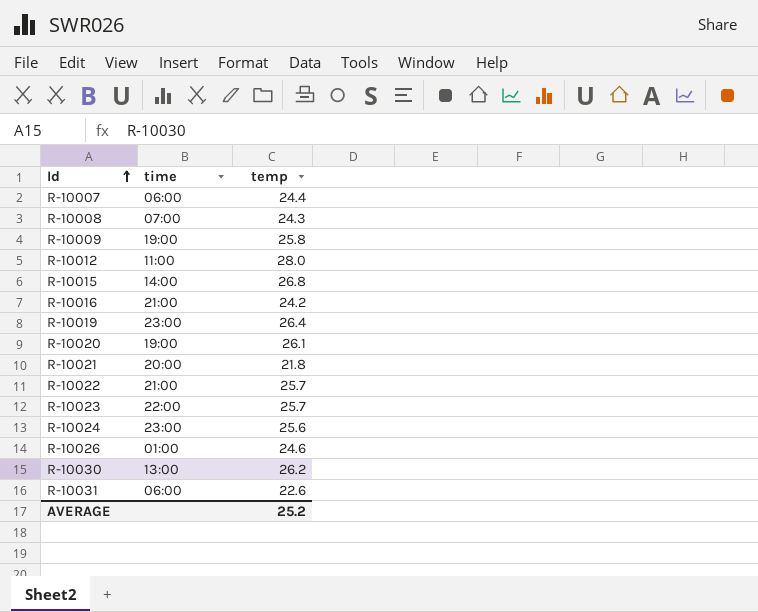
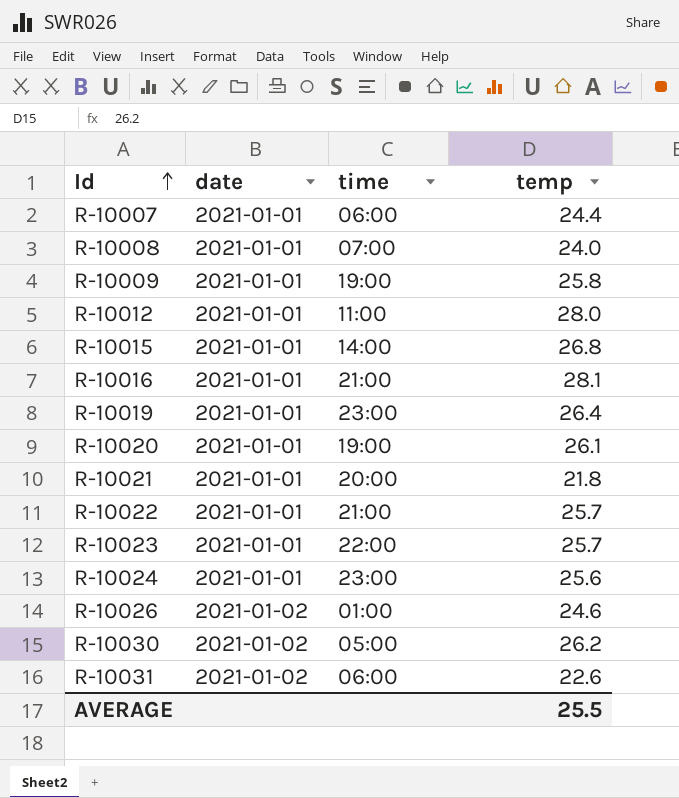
column date | position: none -> 2
R-10008 | temp: 24.3 -> 24.0
R-10016 | temp: 24.2 -> 28.1
R-10030 | time: 13:00 -> 05:00
AVERAGE | temp: 25.2 -> 25.5

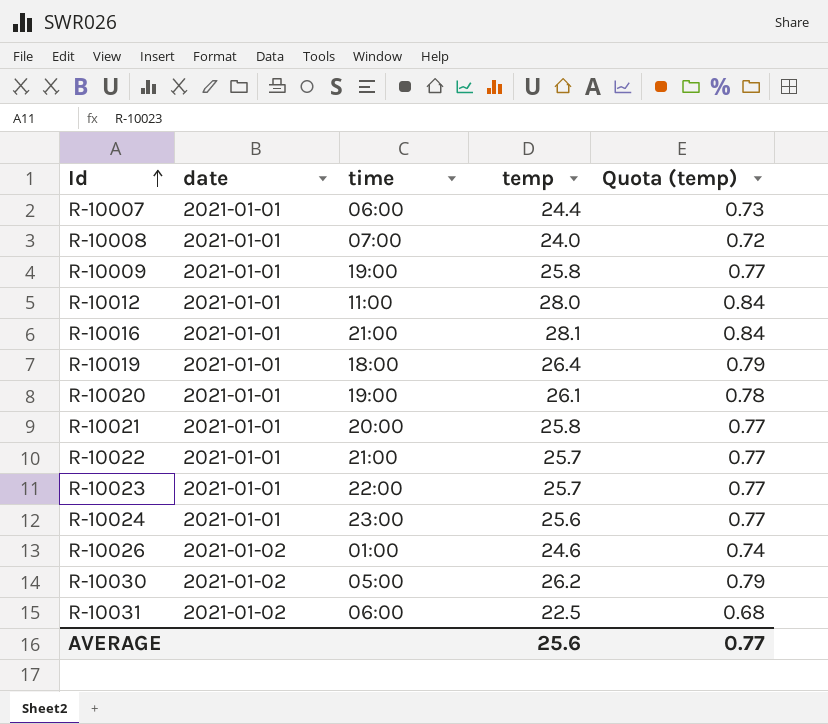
column Quota (temp) | formula: none -> [temp] * 0.03
row R-10015: 2021-01-01 | 14:00 | 26.8 -> none
R-10019 | time: 23:00 -> 18:00
R-10021 | temp: 21.8 -> 25.8
R-10031 | temp: 22.6 -> 22.5
AVERAGE | temp: 25.5 -> 25.6

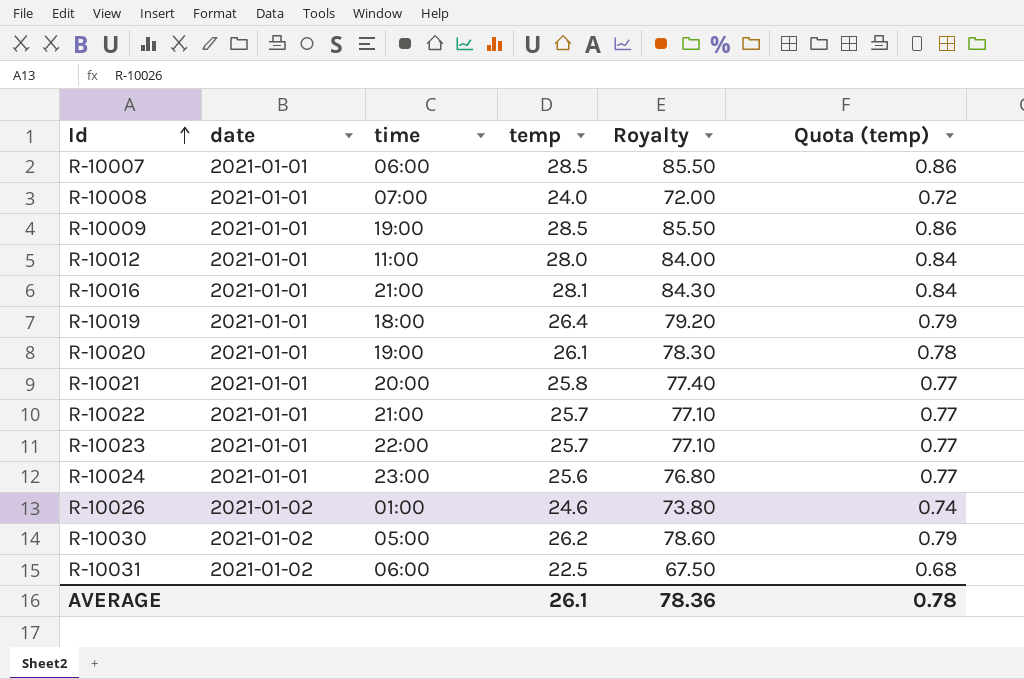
column Royalty | formula: none -> [temp] * 3
R-10007 | temp: 24.4 -> 28.5
R-10007 | Quota (temp): 0.73 -> 0.86
R-10009 | temp: 25.8 -> 28.5
R-10009 | Quota (temp): 0.77 -> 0.86
AVERAGE | temp: 25.6 -> 26.1
AVERAGE | Quota (temp): 0.77 -> 0.78

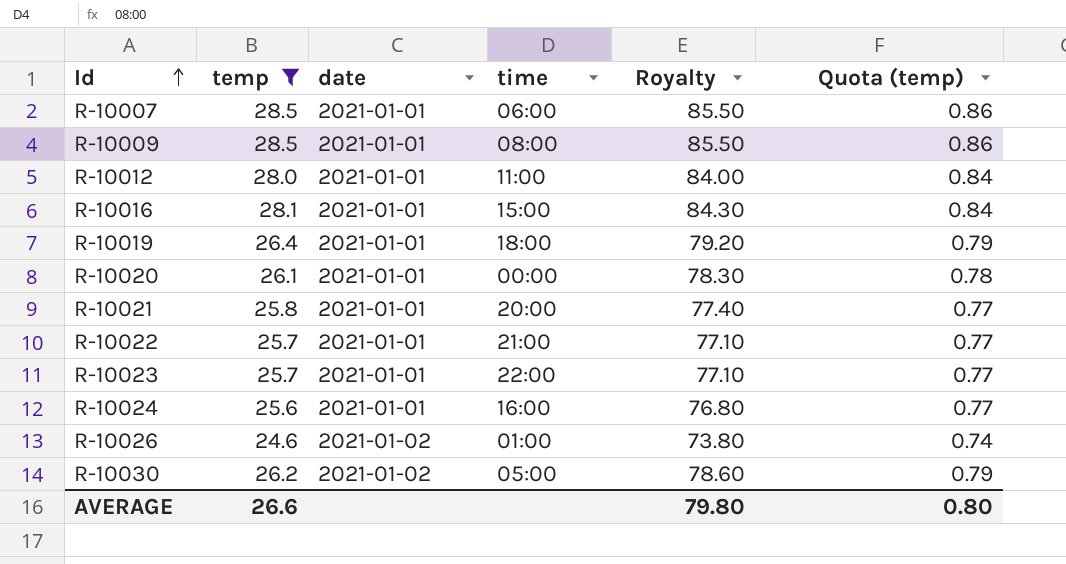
filter: none -> temp >= 24.6
column temp | position: 4 -> 2
R-10009 | time: 19:00 -> 08:00
R-10016 | time: 21:00 -> 15:00
R-10020 | time: 19:00 -> 00:00
R-10024 | time: 23:00 -> 16:00
AVERAGE | temp: 26.1 -> 26.6
AVERAGE | Royalty: 78.36 -> 79.80
AVERAGE | Quota (temp): 0.78 -> 0.80

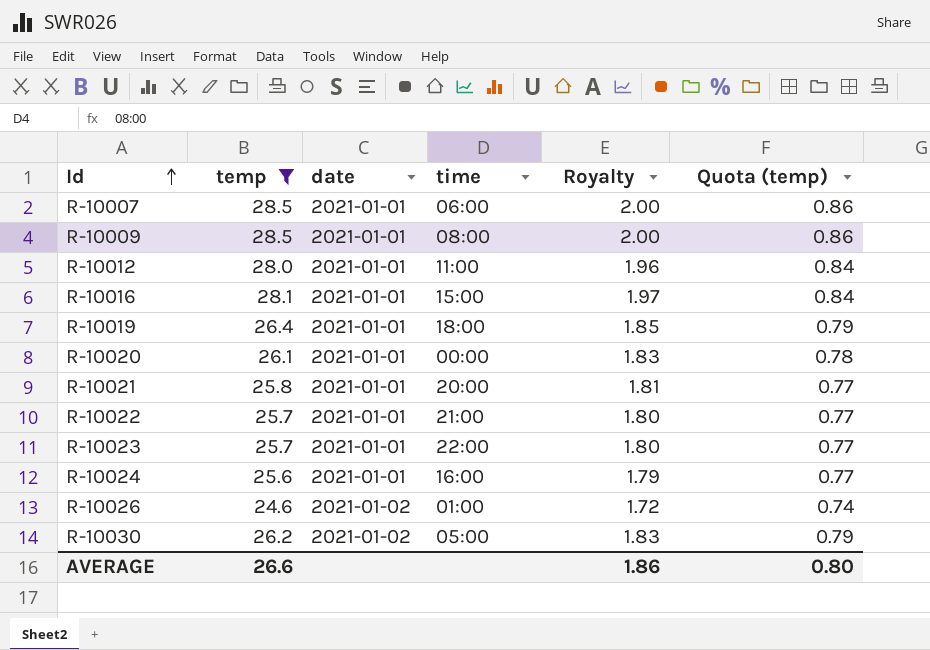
column Royalty | formula: [temp] * 3 -> [temp] * 0.07
AVERAGE | Royalty: 79.80 -> 1.86

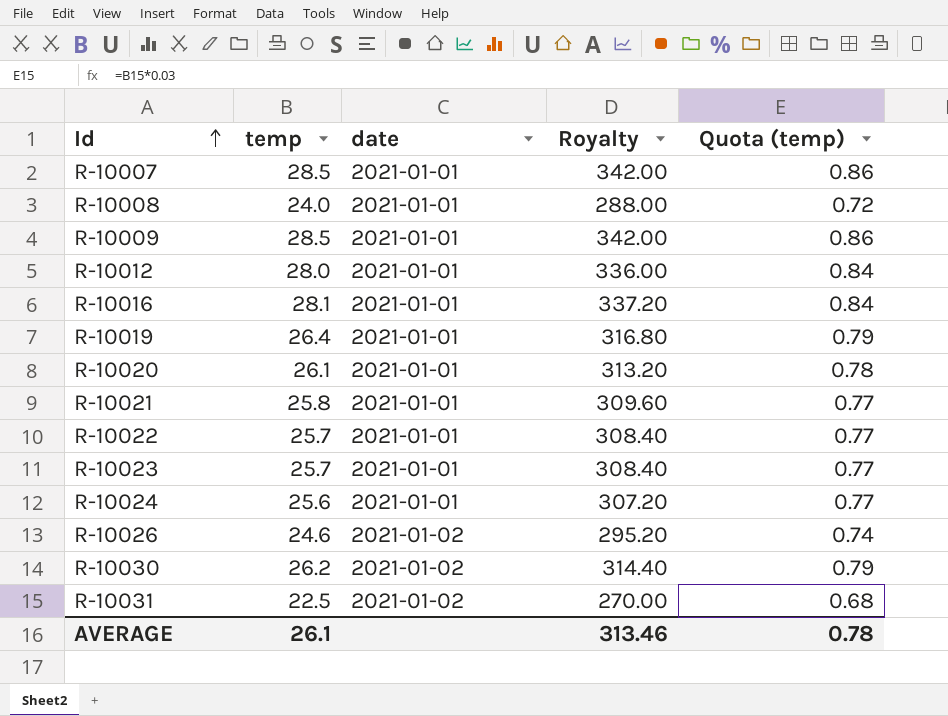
filter: temp >= 24.6 -> none
column time | position: 4 -> none
column Royalty | formula: [temp] * 0.07 -> [temp] * 12
AVERAGE | temp: 26.6 -> 26.1
AVERAGE | Royalty: 1.86 -> 313.46
AVERAGE | Quota (temp): 0.80 -> 0.78

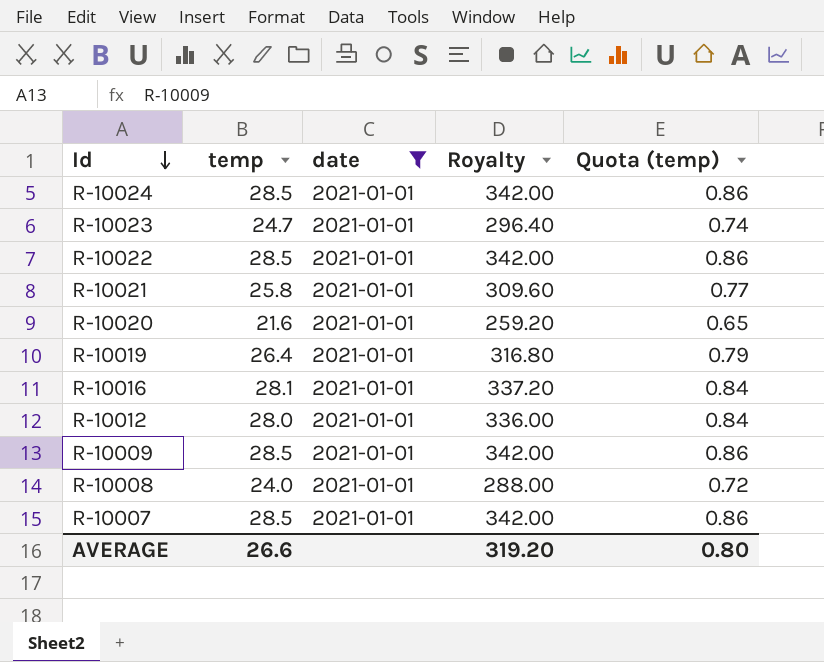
filter: none -> date = 2021-01-01
row order: Id ascending -> Id descending
R-10024 | temp: 25.6 -> 28.5
R-10024 | Royalty: 307.20 -> 342.00
R-10024 | Quota (temp): 0.77 -> 0.86
R-10023 | temp: 25.7 -> 24.7
R-10023 | Royalty: 308.40 -> 296.40
R-10023 | Quota (temp): 0.77 -> 0.74
R-10022 | temp: 25.7 -> 28.5
R-10022 | Royalty: 308.40 -> 342.00
R-10022 | Quota (temp): 0.77 -> 0.86
R-10020 | temp: 26.1 -> 21.6
R-10020 | Royalty: 313.20 -> 259.20
R-10020 | Quota (temp): 0.78 -> 0.65
AVERAGE | temp: 26.1 -> 26.6
AVERAGE | Royalty: 313.46 -> 319.20
AVERAGE | Quota (temp): 0.78 -> 0.80

